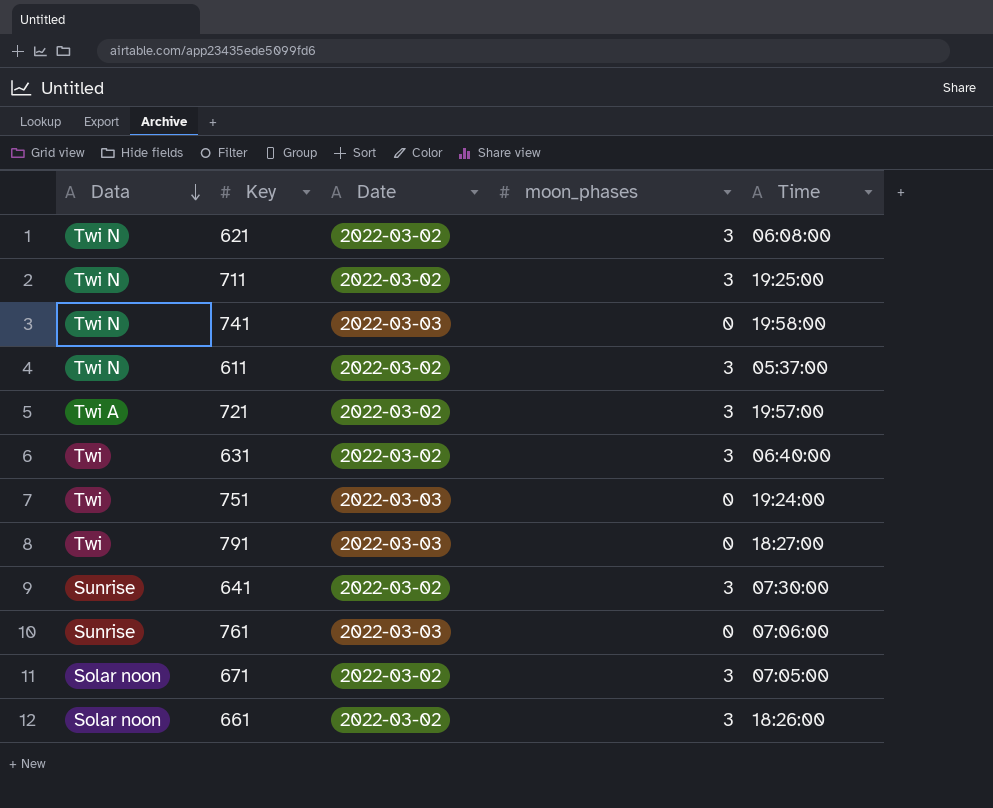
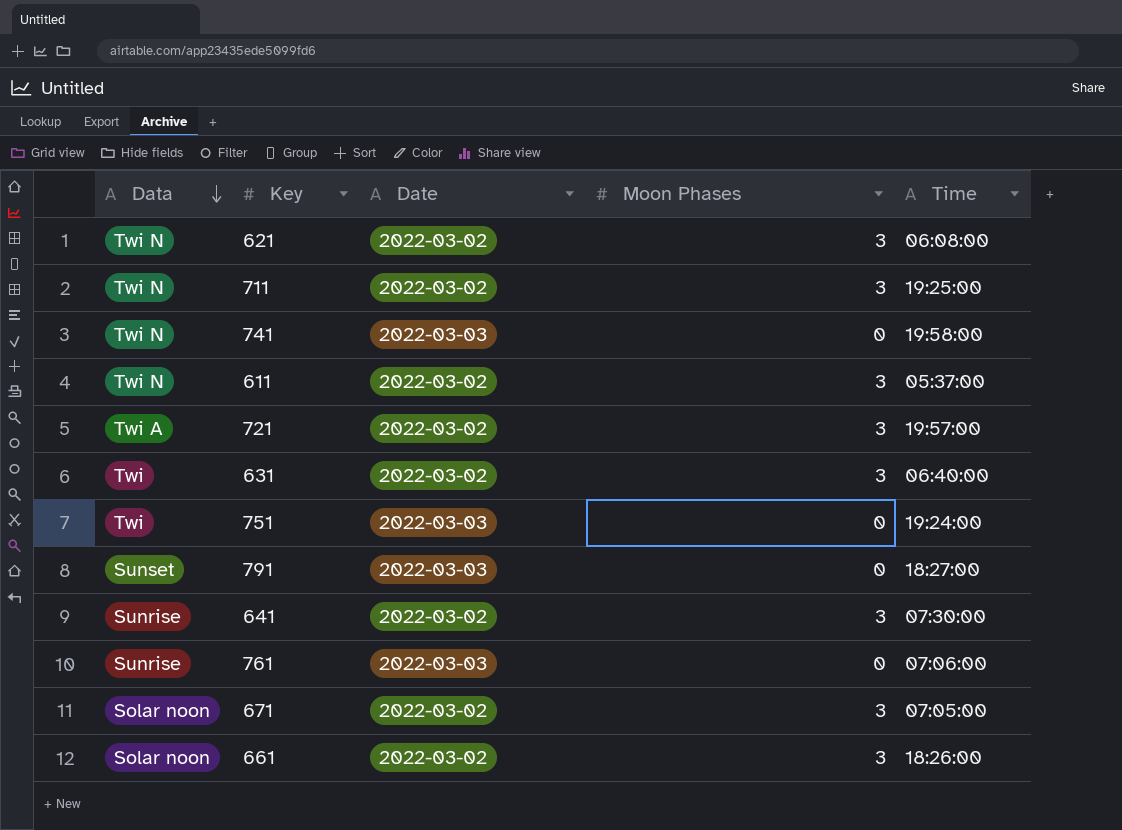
column name: moon_phases -> Moon Phases
791 | Data: Twi -> Sunset

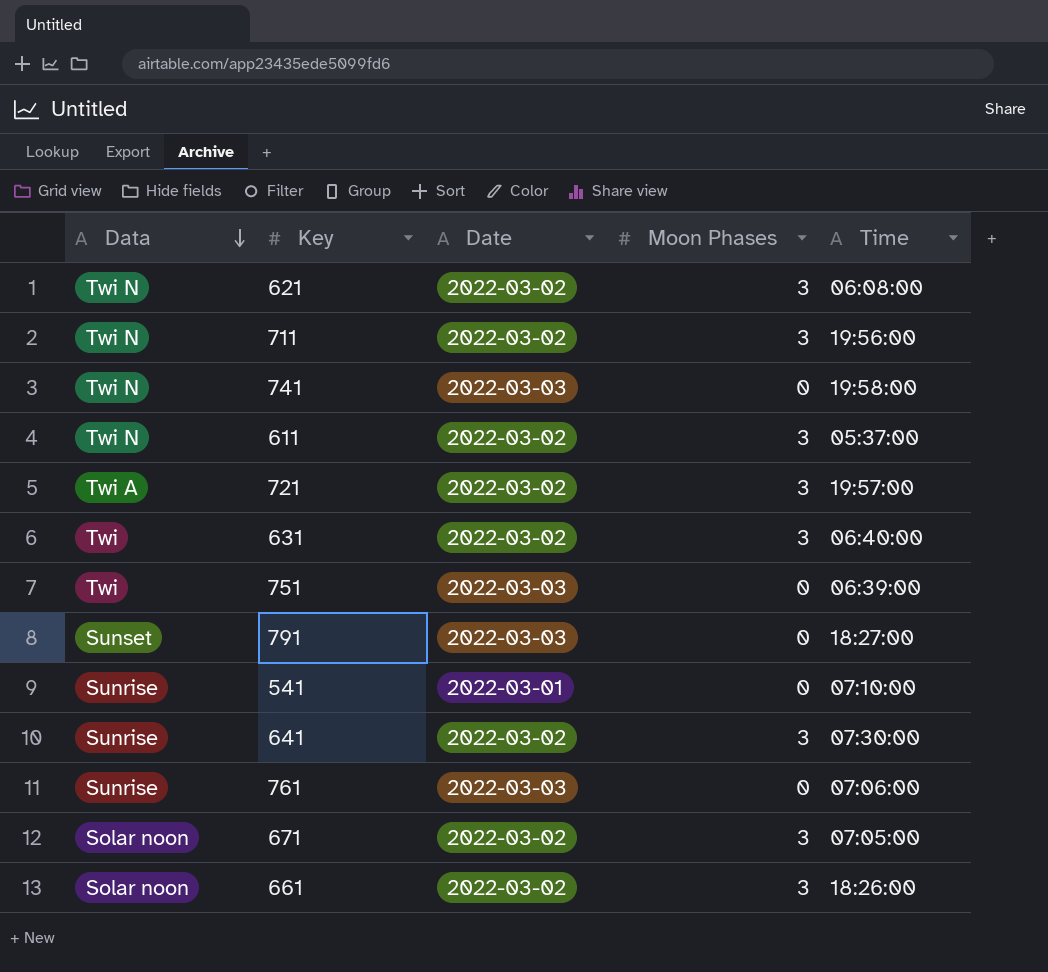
711 | Time: 19:25:00 -> 19:56:00
751 | Time: 19:24:00 -> 06:39:00
row 541: none -> Sunrise | 2022-03-01 | 0 | 07:10:00

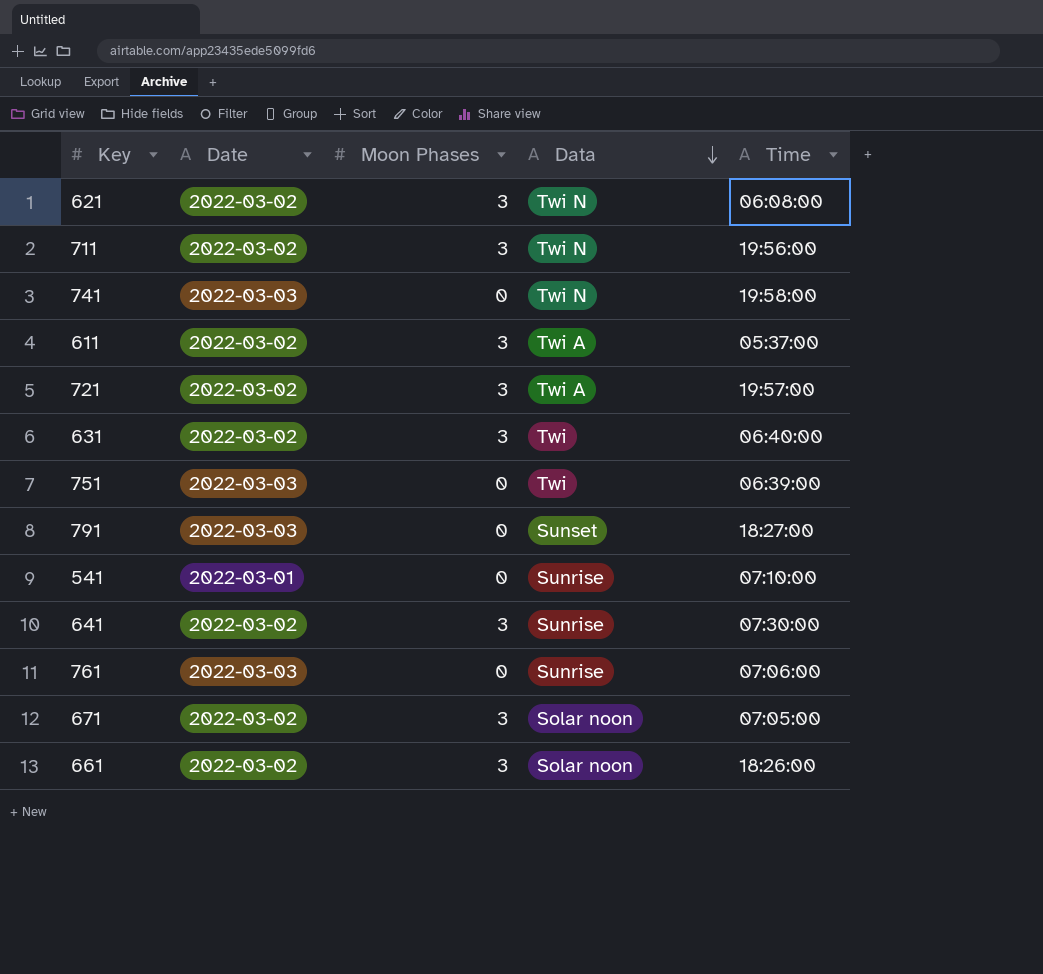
column Data | position: 1 -> 4
611 | Data: Twi N -> Twi A

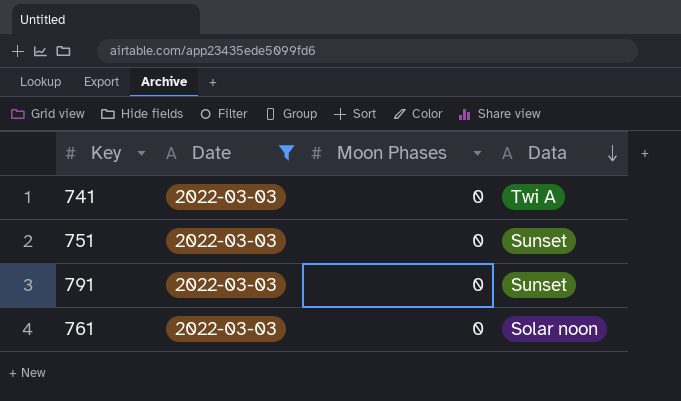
filter: none -> Date = 2022-03-03
column Time | position: 5 -> none
741 | Data: Twi N -> Twi A
751 | Data: Twi -> Sunset
761 | Data: Sunrise -> Solar noon

